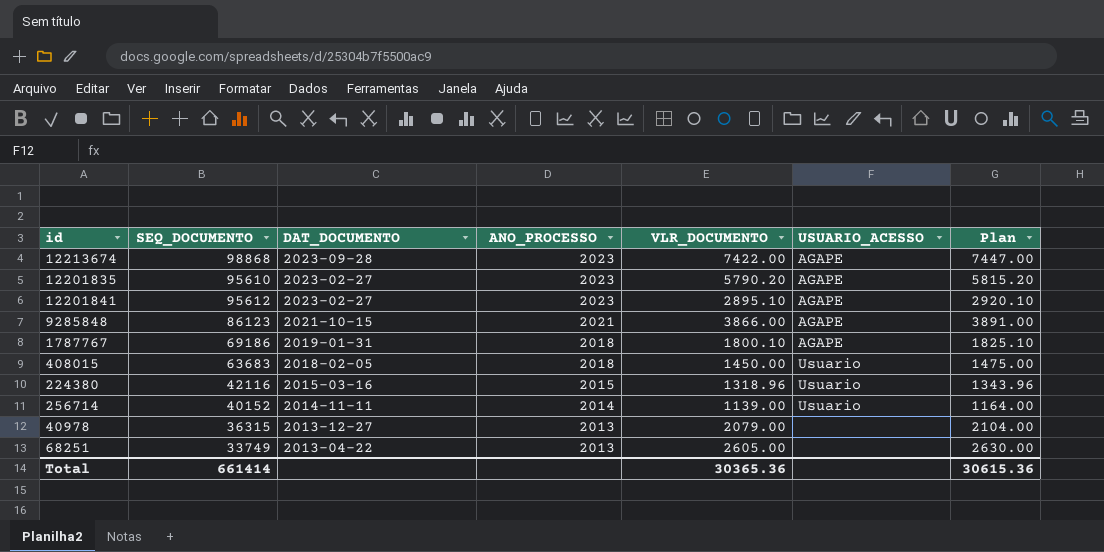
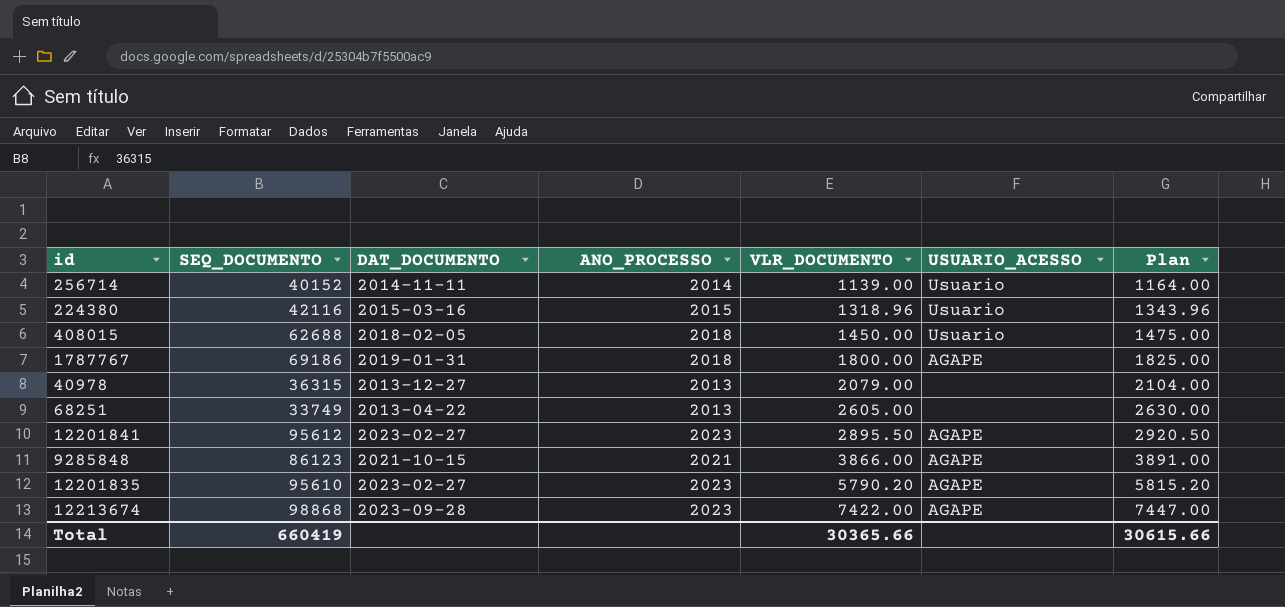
row order: DAT_DOCUMENTO descending -> VLR_DOCUMENTO ascending
408015 | SEQ_DOCUMENTO: 63683 -> 62688
1787767 | VLR_DOCUMENTO: 1800.10 -> 1800.00
1787767 | Plan: 1825.10 -> 1825.00
12201841 | VLR_DOCUMENTO: 2895.10 -> 2895.50
12201841 | Plan: 2920.10 -> 2920.50
Total | SEQ_DOCUMENTO: 661414 -> 660419
Total | VLR_DOCUMENTO: 30365.36 -> 30365.66
Total | Plan: 30615.36 -> 30615.66

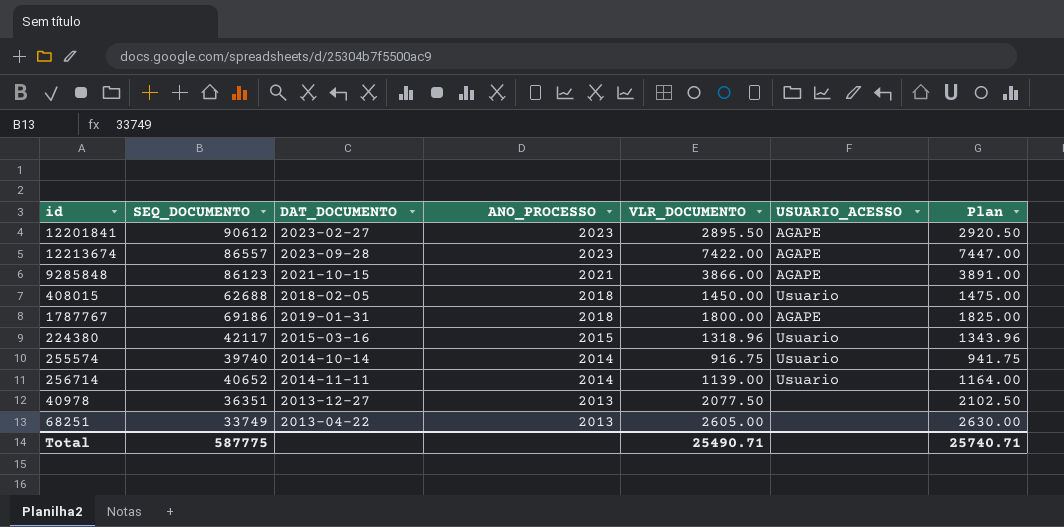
row order: VLR_DOCUMENTO ascending -> ANO_PROCESSO descending
row 12201835: 95610 | 2023-02-27 | 2023 | 5790.20 | AGAPE | 5815.20 -> none
12201841 | SEQ_DOCUMENTO: 95612 -> 90612
12213674 | SEQ_DOCUMENTO: 98868 -> 86557
224380 | SEQ_DOCUMENTO: 42116 -> 42117
row 255574: none -> 39740 | 2014-10-14 | 2014 | 916.75 | Usuario | 941.75
256714 | SEQ_DOCUMENTO: 40152 -> 40652
40978 | SEQ_DOCUMENTO: 36315 -> 36351
40978 | VLR_DOCUMENTO: 2079.00 -> 2077.50
40978 | Plan: 2104.00 -> 2102.50
Total | SEQ_DOCUMENTO: 660419 -> 587775
Total | VLR_DOCUMENTO: 30365.66 -> 25490.71
Total | Plan: 30615.66 -> 25740.71

